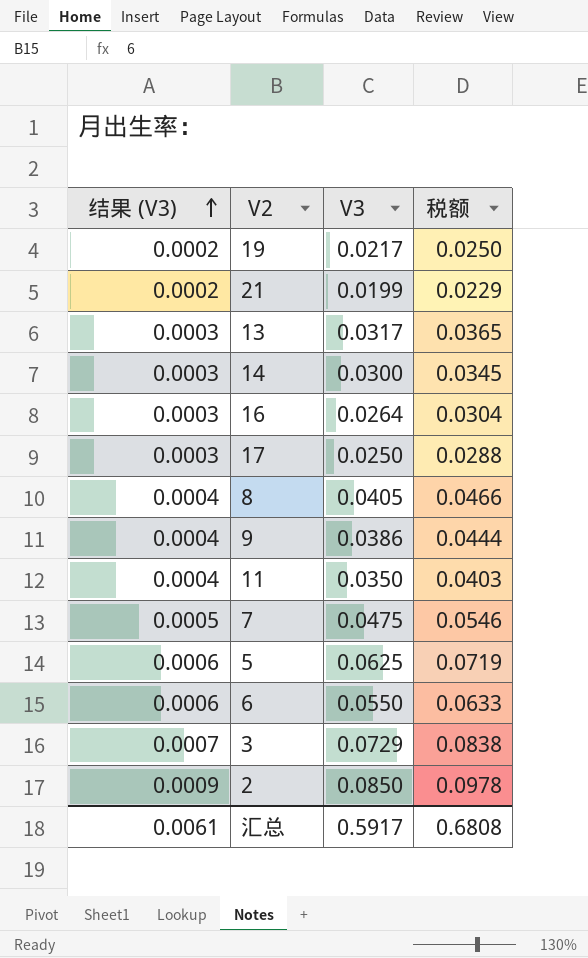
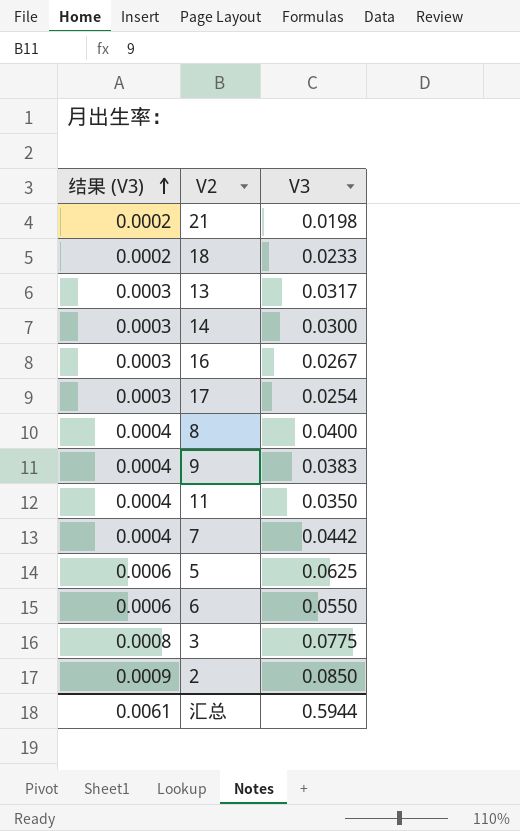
column 税额 | formula: [V3] * 1.15 -> none
row 19: 0.0002 | 0.0217 | 0.0250 -> none
21 | V3: 0.0199 -> 0.0198
row 18: none -> 0.0002 | 0.0233
16 | V3: 0.0264 -> 0.0267
17 | V3: 0.0250 -> 0.0254
8 | V3: 0.0405 -> 0.0400
9 | V3: 0.0386 -> 0.0383
7 | 结果 (V3): 0.0005 -> 0.0004
7 | V3: 0.0475 -> 0.0442
3 | 结果 (V3): 0.0007 -> 0.0008
3 | V3: 0.0729 -> 0.0775
汇总 | V3: 0.5917 -> 0.5944

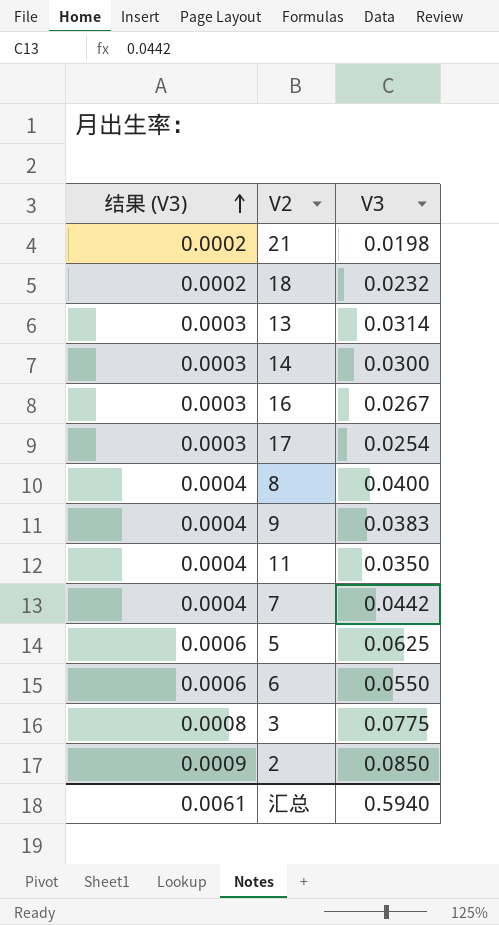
18 | V3: 0.0233 -> 0.0232
13 | V3: 0.0317 -> 0.0314
汇总 | V3: 0.5944 -> 0.5940

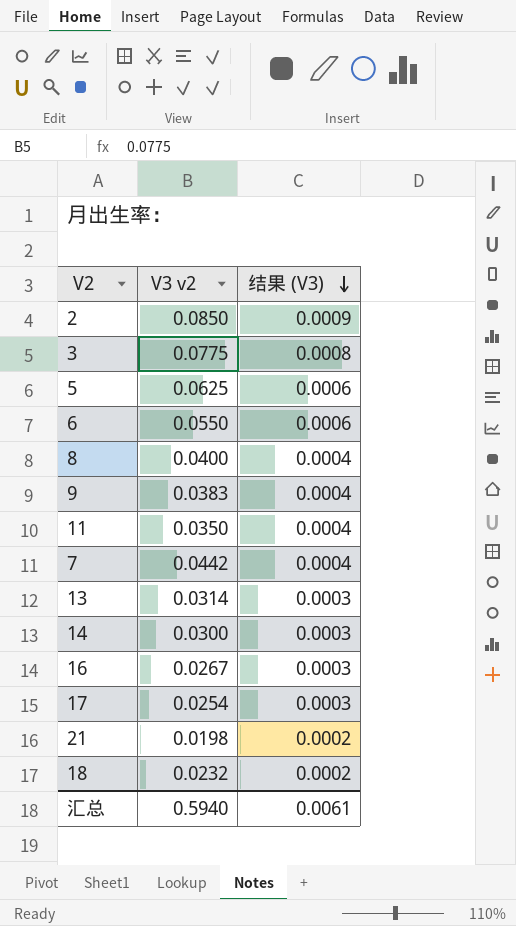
row order: 结果 (V3) ascending -> 结果 (V3) descending
column name: V3 -> V3 v2
column 结果 (V3) | position: 1 -> 3

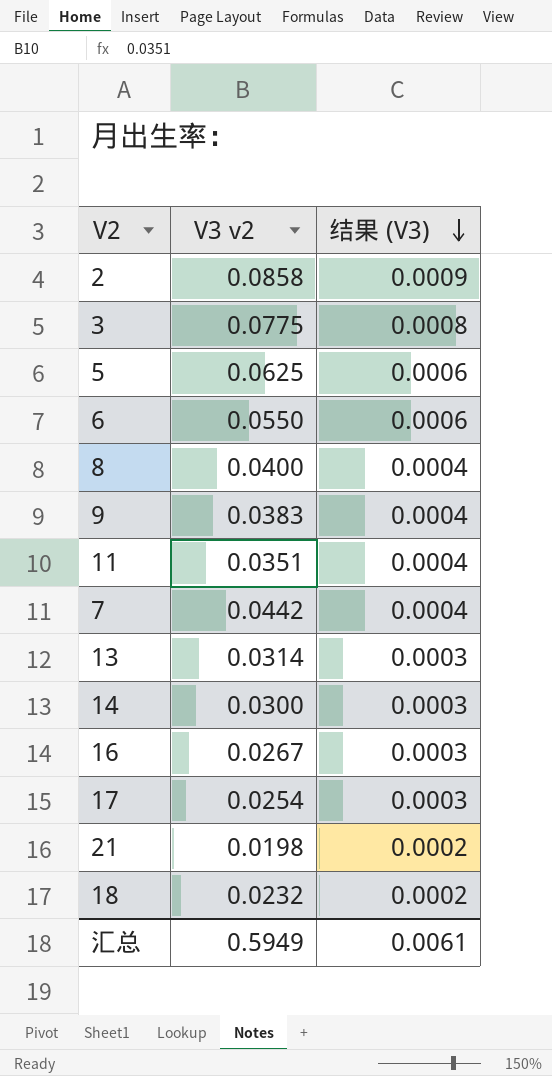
2 | V3 v2: 0.0850 -> 0.0858
11 | V3 v2: 0.0350 -> 0.0351
汇总 | V3 v2: 0.5940 -> 0.5949

